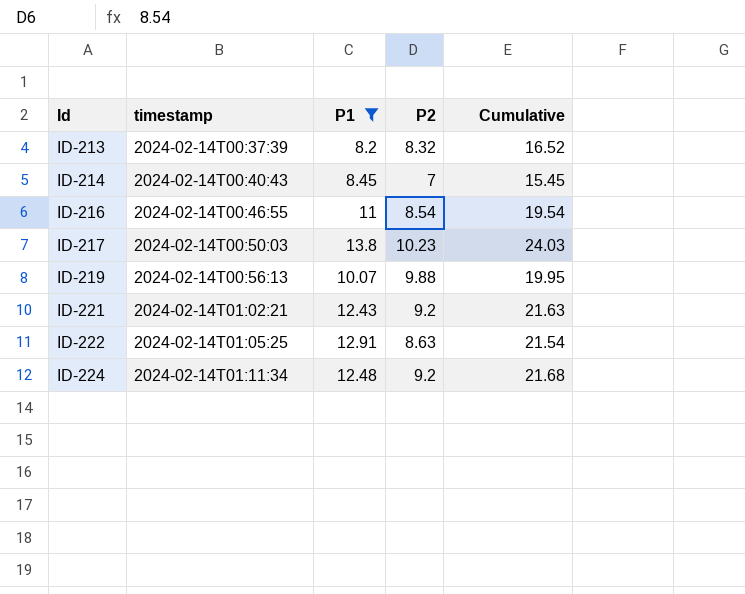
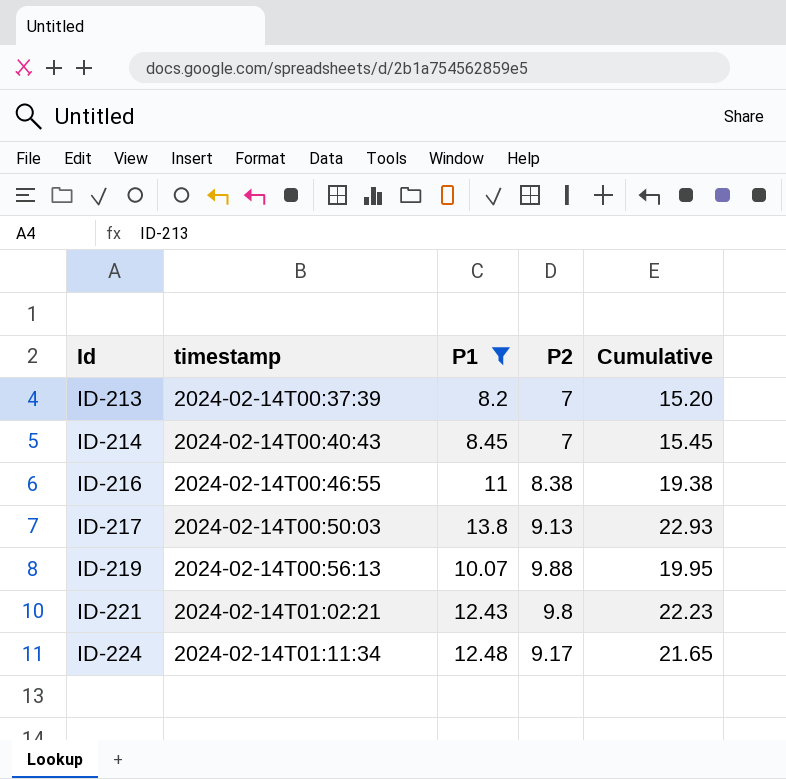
row ID-222: 2024-02-14T01:05:25 | 12.91 | 8.63 | 21.54 -> none
ID-213 | P2: 8.32 -> 7
ID-213 | Cumulative: 16.52 -> 15.20
ID-216 | P2: 8.54 -> 8.38
ID-216 | Cumulative: 19.54 -> 19.38
ID-217 | P2: 10.23 -> 9.13
ID-217 | Cumulative: 24.03 -> 22.93
ID-221 | P2: 9.2 -> 9.8
ID-221 | Cumulative: 21.63 -> 22.23
ID-224 | P2: 9.2 -> 9.17
ID-224 | Cumulative: 21.68 -> 21.65

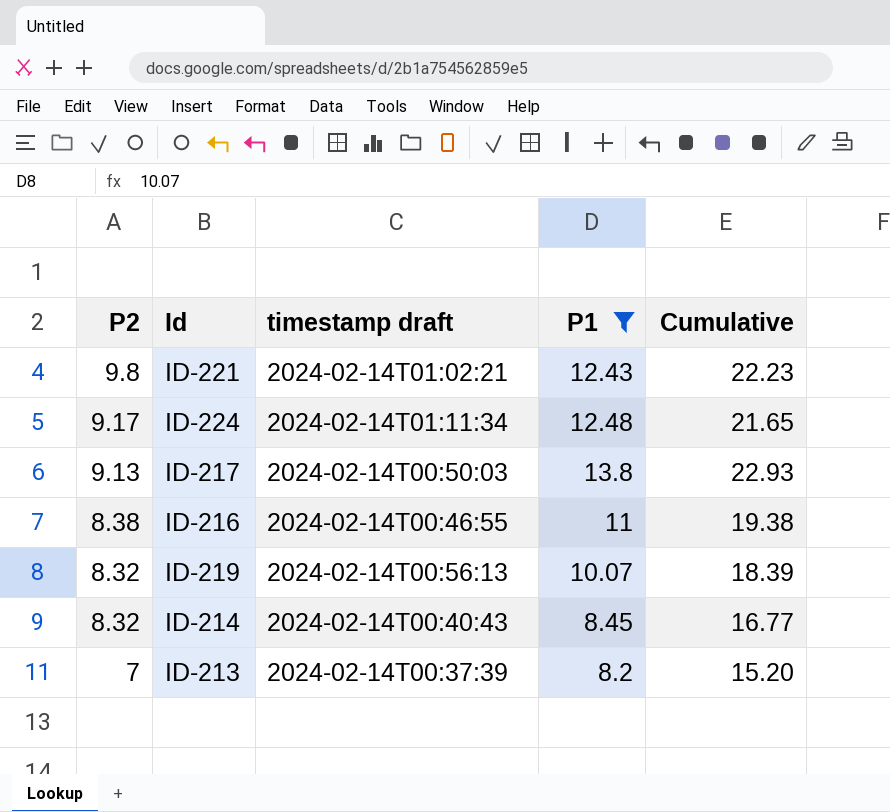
row order: Id ascending -> P2 descending
column P2 | position: 4 -> 1
column name: timestamp -> timestamp draft
ID-219 | P2: 9.88 -> 8.32
ID-219 | Cumulative: 19.95 -> 18.39
ID-214 | P2: 7 -> 8.32
ID-214 | Cumulative: 15.45 -> 16.77

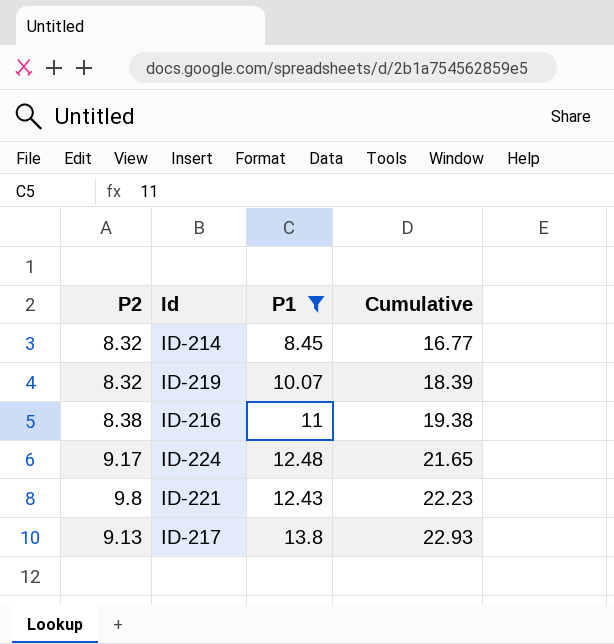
row order: P2 descending -> Cumulative ascending
column timestamp draft | position: 3 -> none
row ID-213: 7 | 2024-02-14T00:37:39 | 8.2 | 15.20 -> none

